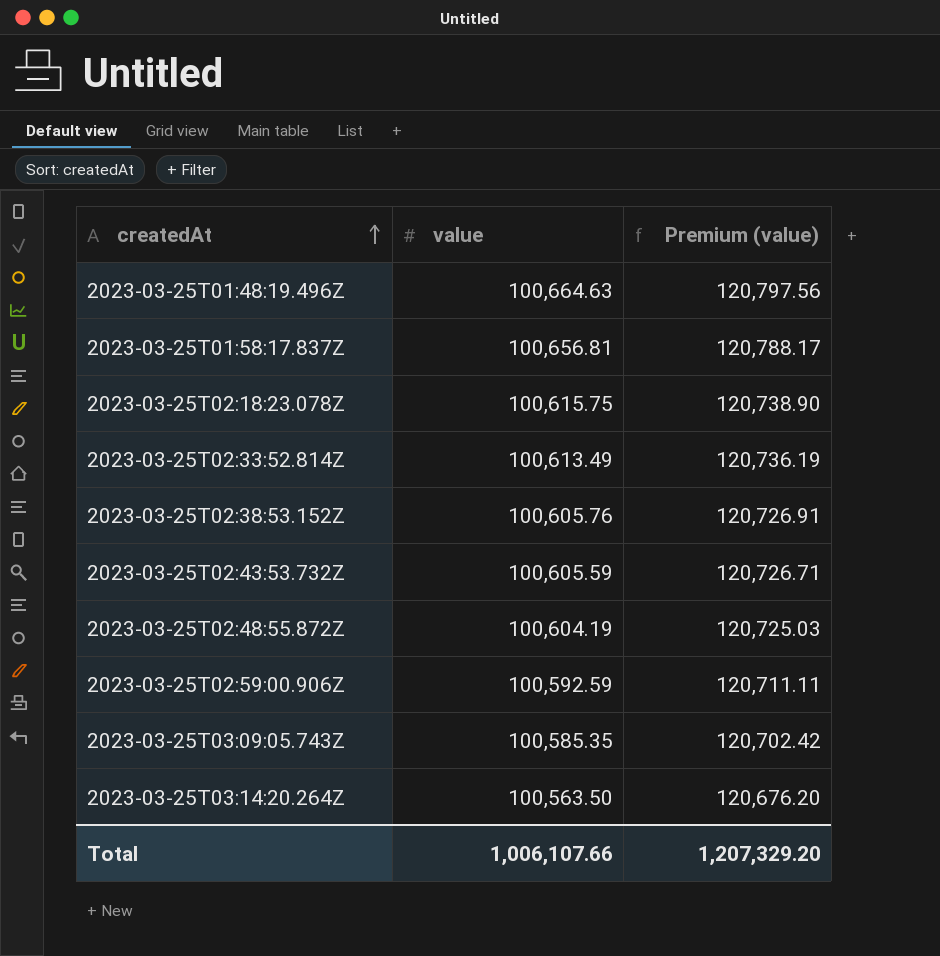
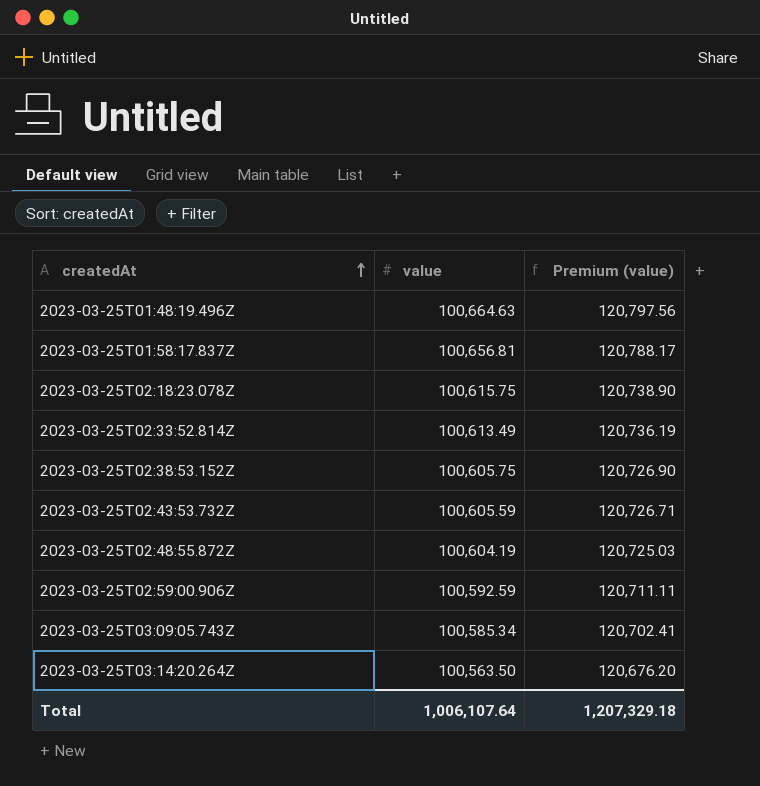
2023-03-25T02:38:53.152Z | value: 100,605.76 -> 100,605.75
2023-03-25T02:38:53.152Z | Premium (value): 120,726.91 -> 120,726.90
2023-03-25T03:09:05.743Z | value: 100,585.35 -> 100,585.34
2023-03-25T03:09:05.743Z | Premium (value): 120,702.42 -> 120,702.41
Total | value: 1,006,107.66 -> 1,006,107.64
Total | Premium (value): 1,207,329.20 -> 1,207,329.18

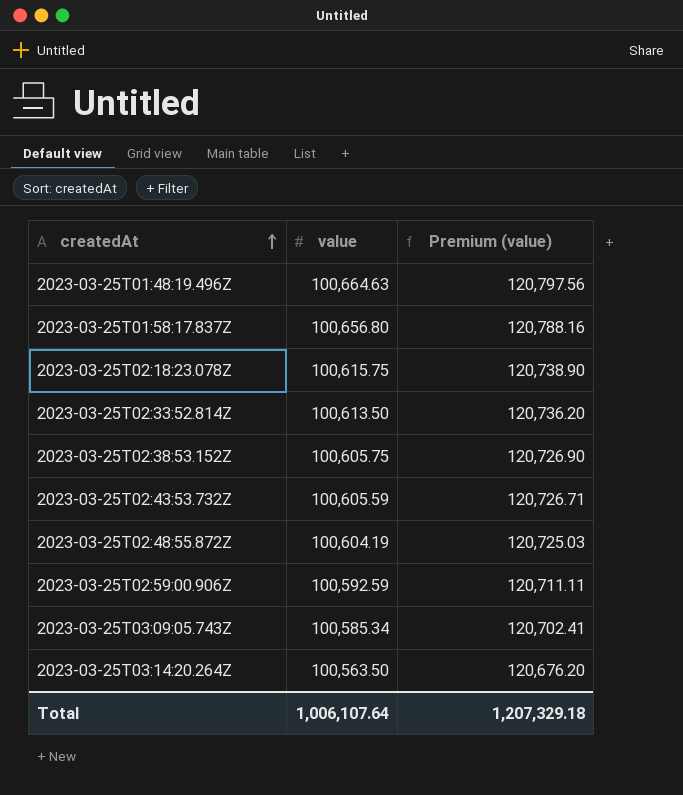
2023-03-25T01:58:17.837Z | value: 100,656.81 -> 100,656.80
2023-03-25T01:58:17.837Z | Premium (value): 120,788.17 -> 120,788.16
2023-03-25T02:33:52.814Z | value: 100,613.49 -> 100,613.50
2023-03-25T02:33:52.814Z | Premium (value): 120,736.19 -> 120,736.20

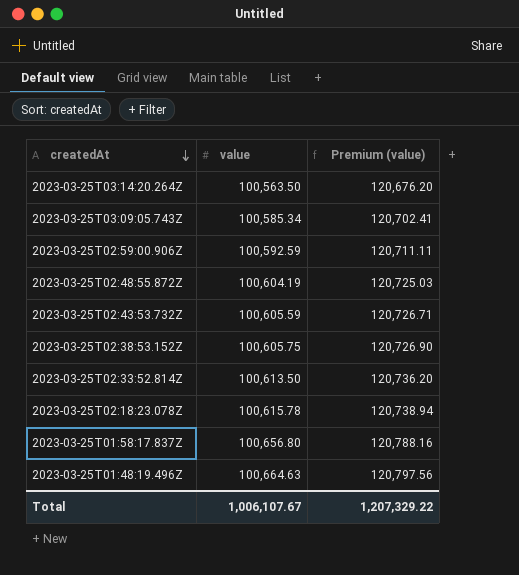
row order: createdAt ascending -> createdAt descending
2023-03-25T02:18:23.078Z | value: 100,615.75 -> 100,615.78
2023-03-25T02:18:23.078Z | Premium (value): 120,738.90 -> 120,738.94
Total | value: 1,006,107.64 -> 1,006,107.67
Total | Premium (value): 1,207,329.18 -> 1,207,329.22

